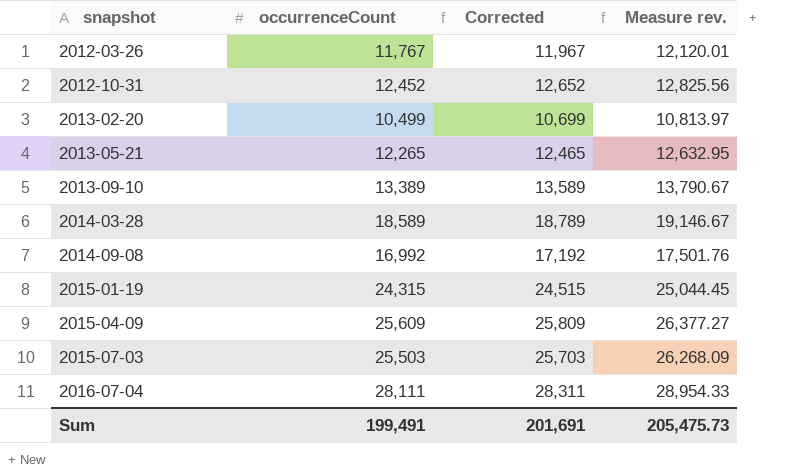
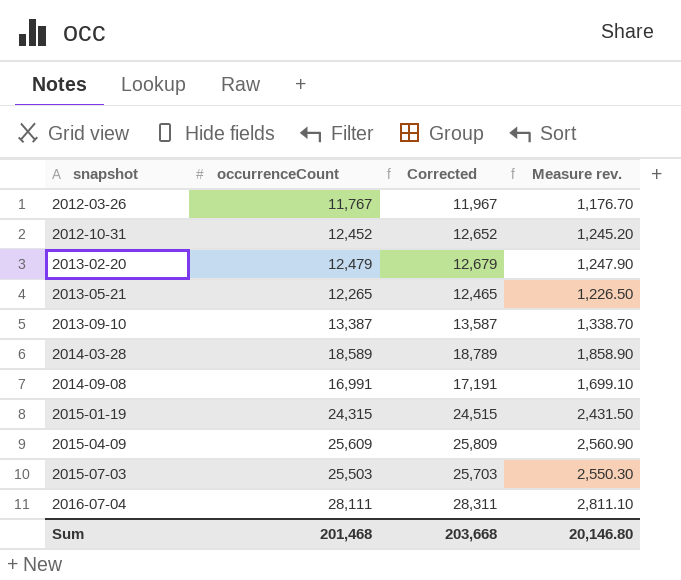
column Measure rev. | formula: [occurrenceCount] * 1.03 -> [occurrenceCount] * 0.1
2013-02-20 | occurrenceCount: 10,499 -> 12,479
2013-02-20 | Corrected: 10,699 -> 12,679
2013-09-10 | occurrenceCount: 13,389 -> 13,387
2013-09-10 | Corrected: 13,589 -> 13,587
2014-09-08 | occurrenceCount: 16,992 -> 16,991
2014-09-08 | Corrected: 17,192 -> 17,191
Sum | occurrenceCount: 199,491 -> 201,468
Sum | Corrected: 201,691 -> 203,668
Sum | Measure rev.: 205,475.73 -> 20,146.80

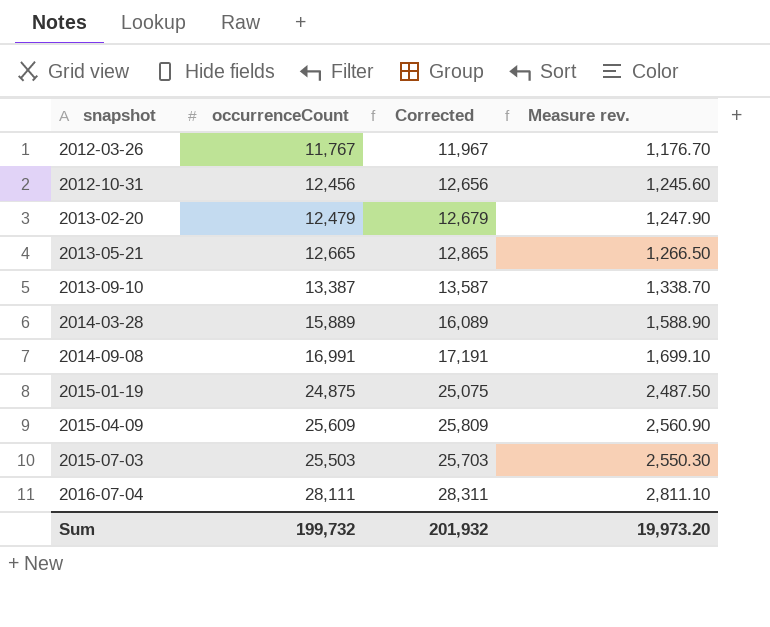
2012-10-31 | occurrenceCount: 12,452 -> 12,456
2012-10-31 | Corrected: 12,652 -> 12,656
2012-10-31 | Measure rev.: 1,245.20 -> 1,245.60
2013-05-21 | occurrenceCount: 12,265 -> 12,665
2013-05-21 | Corrected: 12,465 -> 12,865
2013-05-21 | Measure rev.: 1,226.50 -> 1,266.50
2014-03-28 | occurrenceCount: 18,589 -> 15,889
2014-03-28 | Corrected: 18,789 -> 16,089
2014-03-28 | Measure rev.: 1,858.90 -> 1,588.90
2015-01-19 | occurrenceCount: 24,315 -> 24,875
2015-01-19 | Corrected: 24,515 -> 25,075
2015-01-19 | Measure rev.: 2,431.50 -> 2,487.50
Sum | occurrenceCount: 201,468 -> 199,732
Sum | Corrected: 203,668 -> 201,932
Sum | Measure rev.: 20,146.80 -> 19,973.20

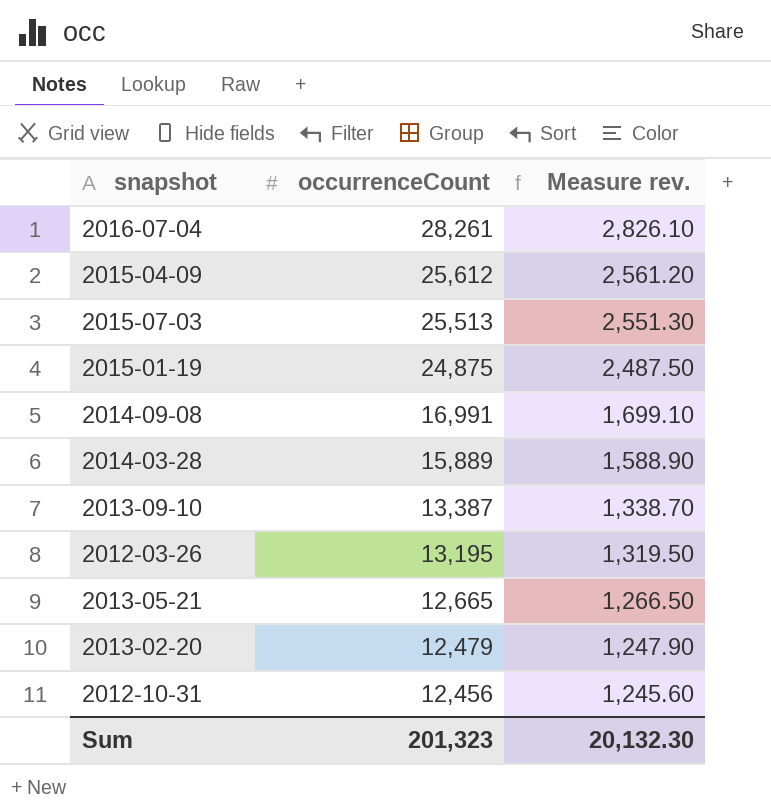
row order: snapshot ascending -> occurrenceCount descending
column Corrected | formula: [occurrenceCount] + 200 -> none
2016-07-04 | occurrenceCount: 28,111 -> 28,261
2016-07-04 | Measure rev.: 2,811.10 -> 2,826.10
2015-04-09 | occurrenceCount: 25,609 -> 25,612
2015-04-09 | Measure rev.: 2,560.90 -> 2,561.20
2015-07-03 | occurrenceCount: 25,503 -> 25,513
2015-07-03 | Measure rev.: 2,550.30 -> 2,551.30
2012-03-26 | occurrenceCount: 11,767 -> 13,195
2012-03-26 | Measure rev.: 1,176.70 -> 1,319.50
Sum | occurrenceCount: 199,732 -> 201,323
Sum | Measure rev.: 19,973.20 -> 20,132.30

